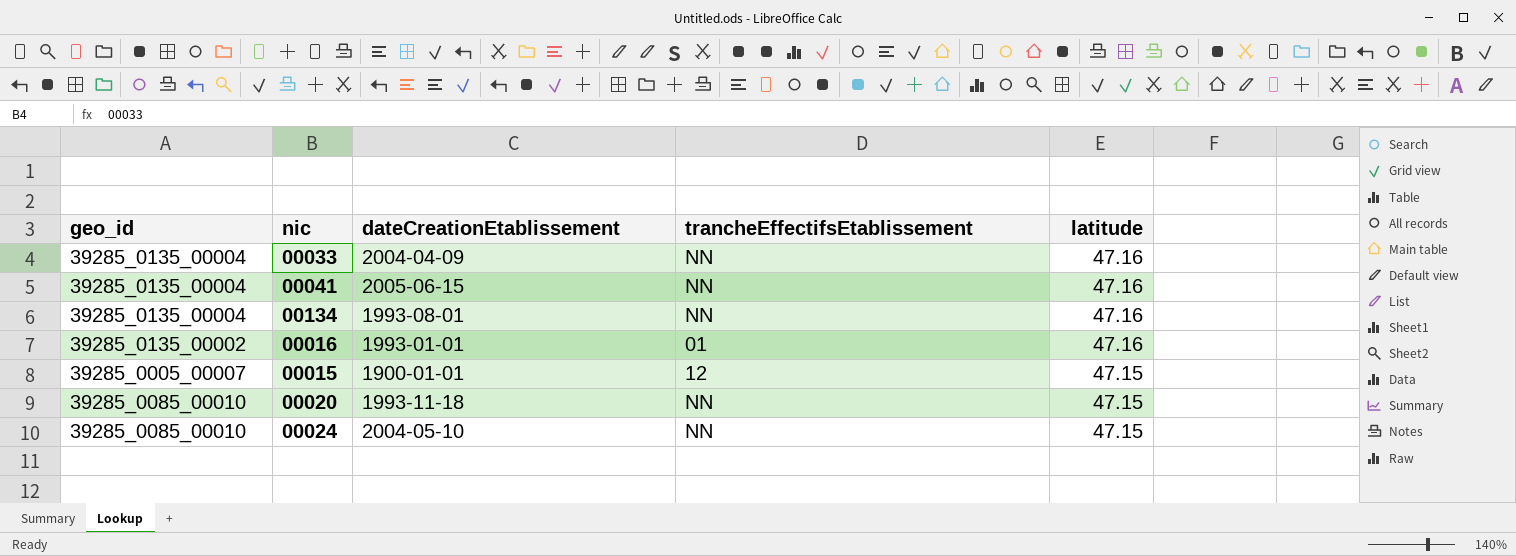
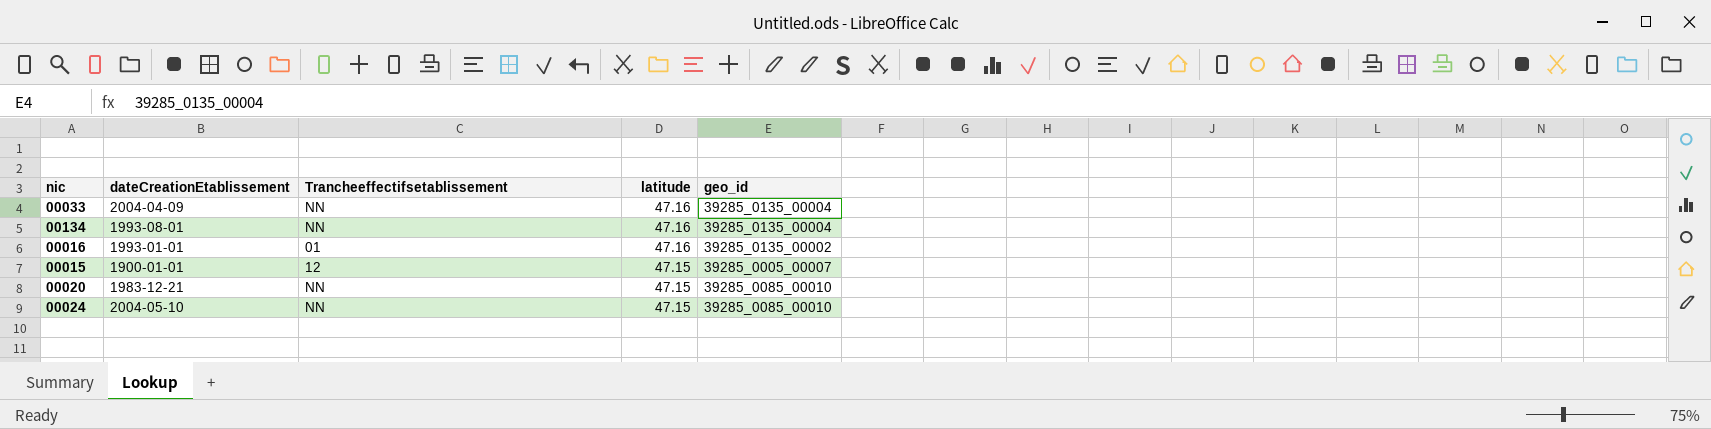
column name: trancheEffectifsEtablissement -> Trancheeffectifsetablissement
column geo_id | position: 1 -> 5
row 00041: 39285_0135_00004 | 2005-06-15 | NN | 47.16 -> none
00020 | dateCreationEtablissement: 1993-11-18 -> 1983-12-21

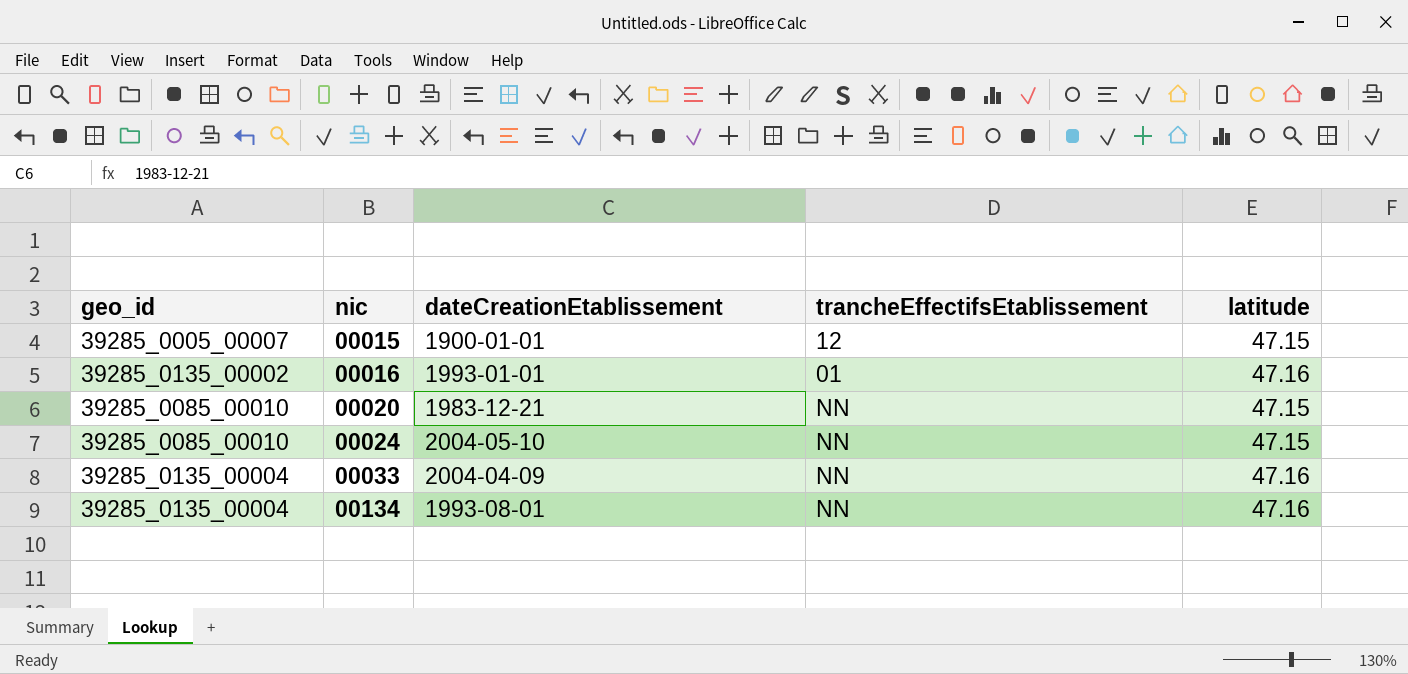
row order: latitude descending -> nic ascending
column geo_id | position: 5 -> 1
column name: Trancheeffectifsetablissement -> trancheEffectifsEtablissement

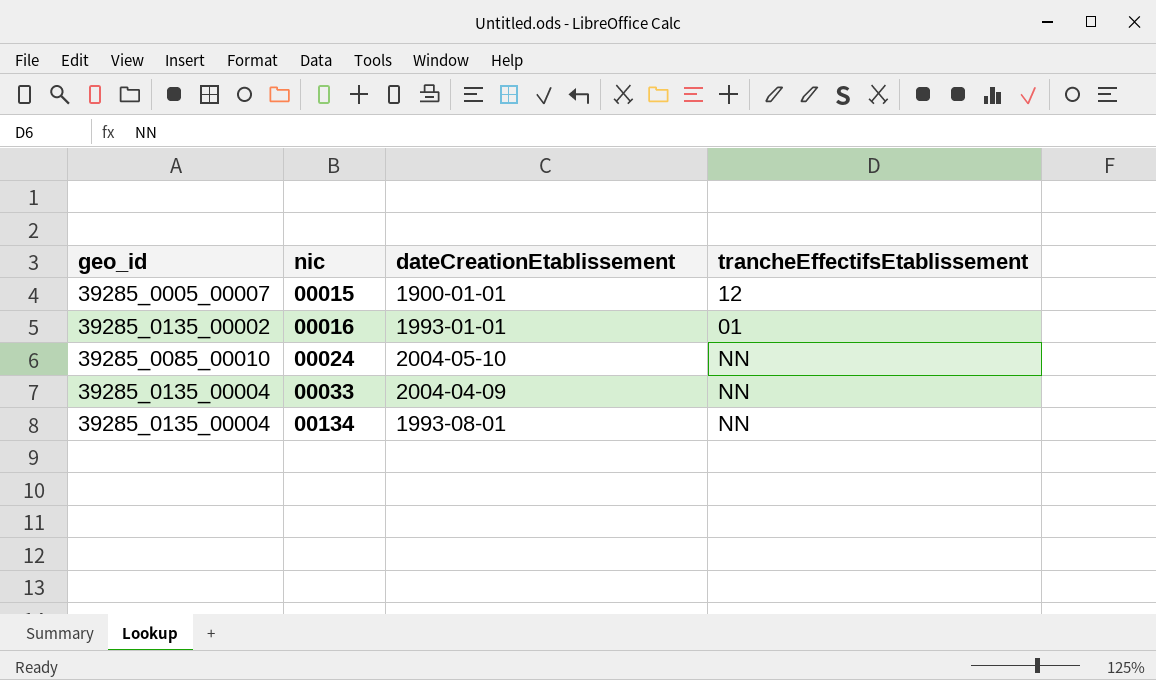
column latitude | position: 5 -> none
row 00020: 39285_0085_00010 | 1983-12-21 | NN | 47.15 -> none

